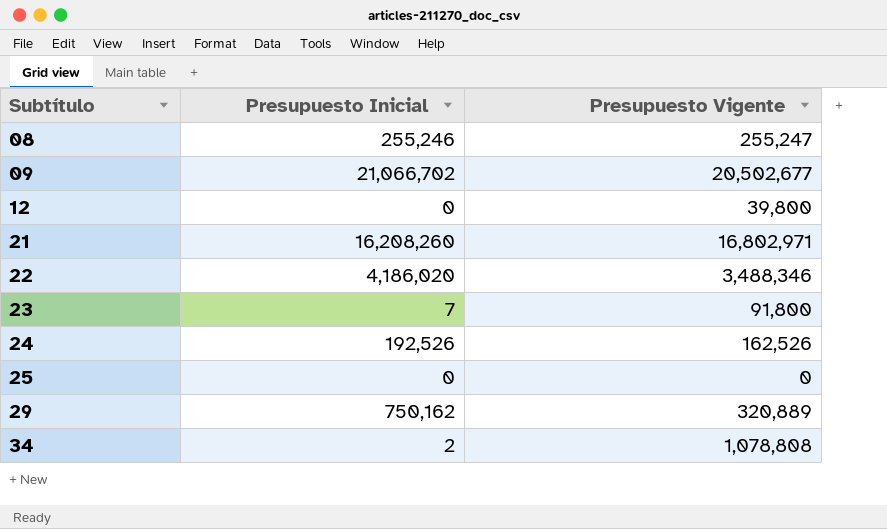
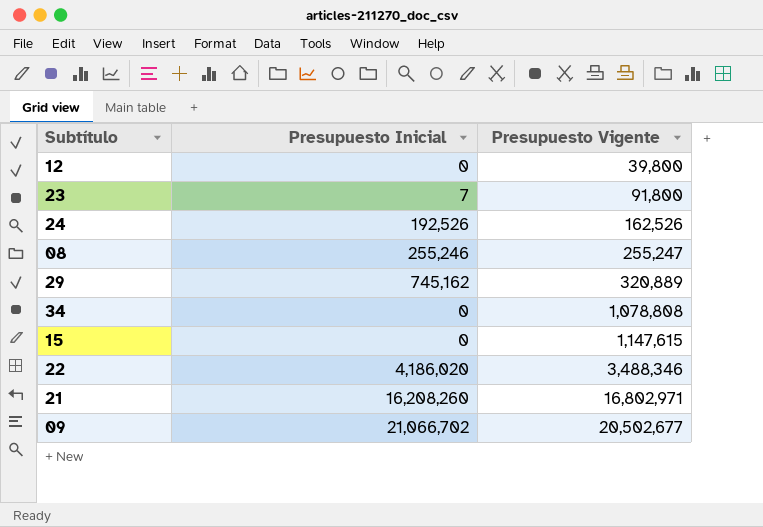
row order: Subtítulo ascending -> Presupuesto Vigente ascending
row 25: 0 | 0 -> none
29 | Presupuesto Inicial: 750,162 -> 745,162
34 | Presupuesto Inicial: 2 -> 0
row 15: none -> 0 | 1,147,615

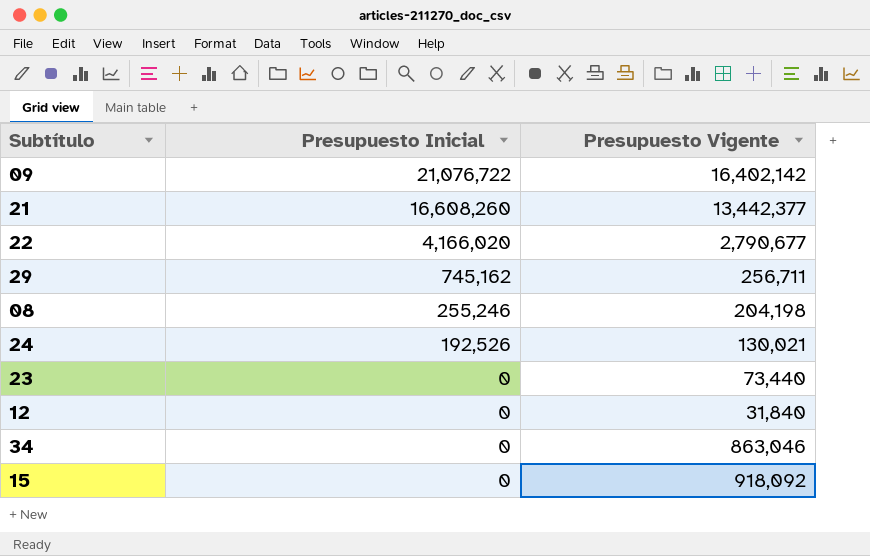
row order: Presupuesto Vigente ascending -> Presupuesto Inicial descending
09 | Presupuesto Inicial: 21,066,702 -> 21,076,722
09 | Presupuesto Vigente: 20,502,677 -> 16,402,142
21 | Presupuesto Inicial: 16,208,260 -> 16,608,260
21 | Presupuesto Vigente: 16,802,971 -> 13,442,377
22 | Presupuesto Inicial: 4,186,020 -> 4,166,020
22 | Presupuesto Vigente: 3,488,346 -> 2,790,677
29 | Presupuesto Vigente: 320,889 -> 256,711
08 | Presupuesto Vigente: 255,247 -> 204,198
24 | Presupuesto Vigente: 162,526 -> 130,021
23 | Presupuesto Inicial: 7 -> 0
23 | Presupuesto Vigente: 91,800 -> 73,440
12 | Presupuesto Vigente: 39,800 -> 31,840
34 | Presupuesto Vigente: 1,078,808 -> 863,046
15 | Presupuesto Vigente: 1,147,615 -> 918,092

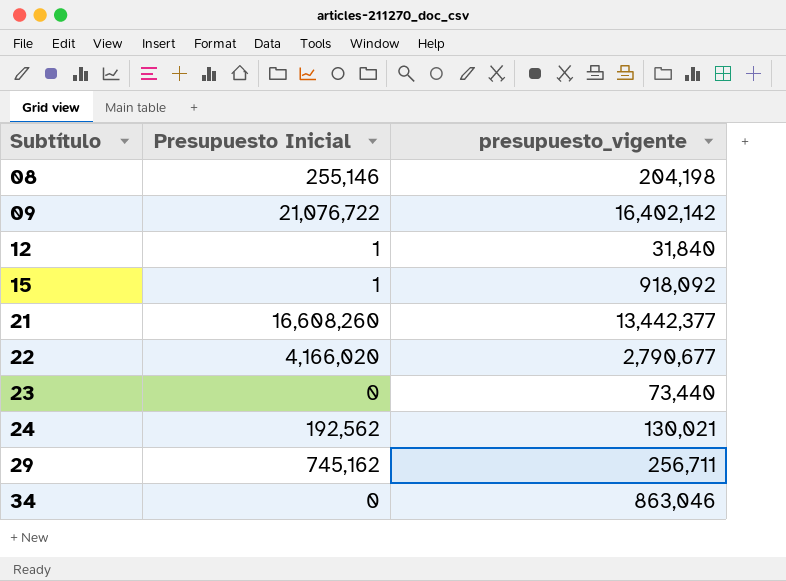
row order: Presupuesto Inicial descending -> Subtítulo ascending
column name: Presupuesto Vigente -> presupuesto_vigente
08 | Presupuesto Inicial: 255,246 -> 255,146
12 | Presupuesto Inicial: 0 -> 1
15 | Presupuesto Inicial: 0 -> 1
24 | Presupuesto Inicial: 192,526 -> 192,562

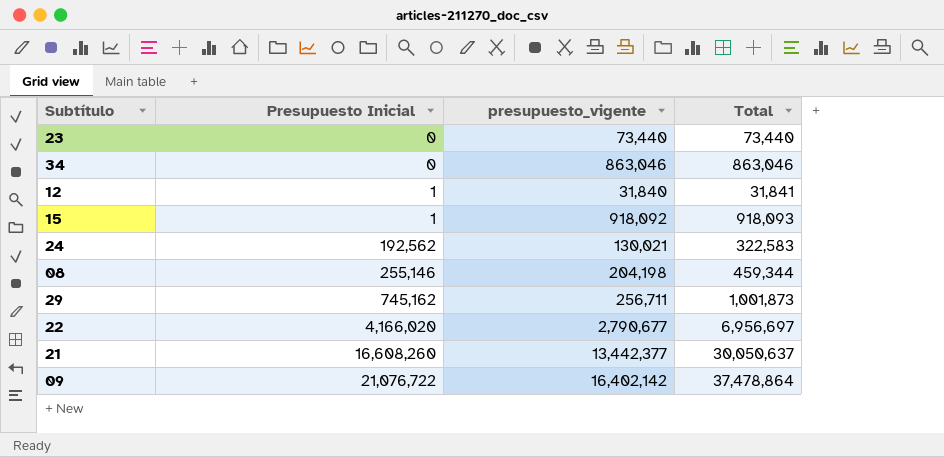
row order: Subtítulo ascending -> Presupuesto Inicial ascending
column Total | formula: none -> [Presupuesto Inicial] + [presupuesto_vigente]

